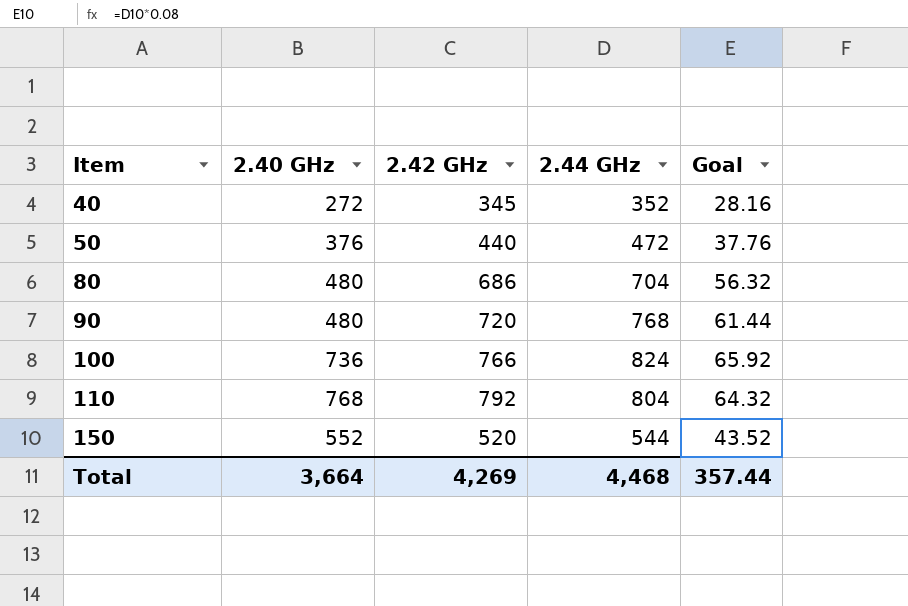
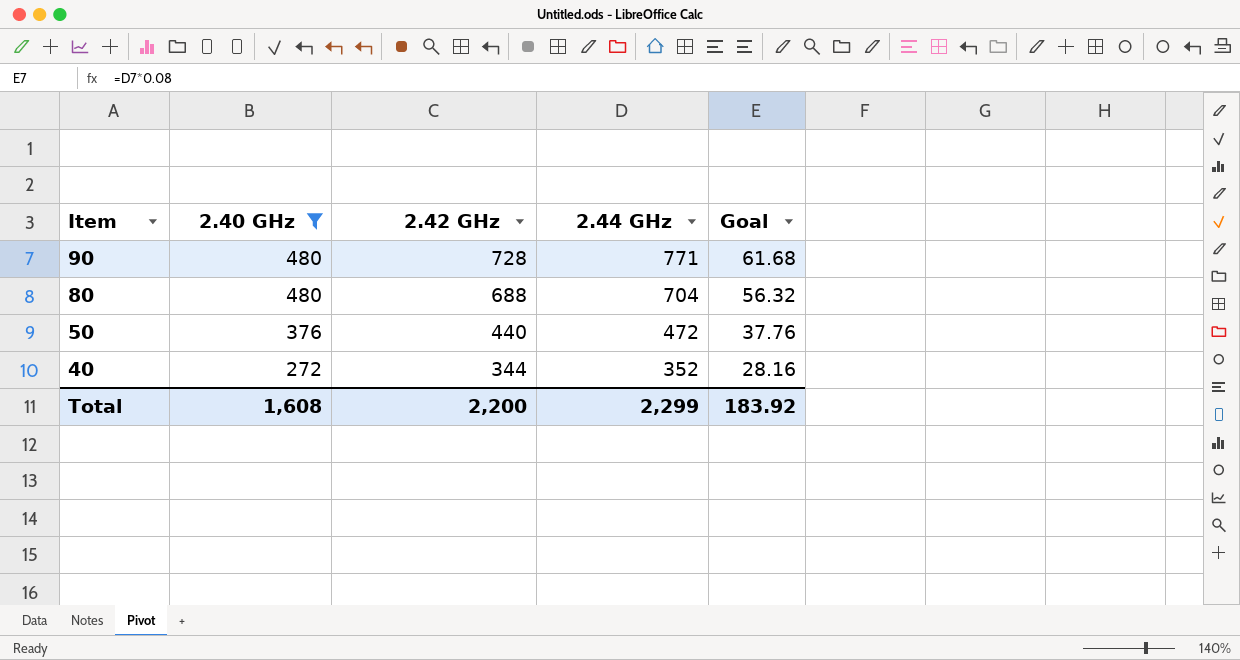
filter: none -> 2.40 GHz <= 480
row order: Item ascending -> Item descending
90 | 2.42 GHz: 720 -> 728
90 | 2.44 GHz: 768 -> 771
90 | Goal: 61.44 -> 61.68
80 | 2.42 GHz: 686 -> 688
40 | 2.42 GHz: 345 -> 344
Total | 2.40 GHz: 3,664 -> 1,608
Total | 2.42 GHz: 4,269 -> 2,200
Total | 2.44 GHz: 4,468 -> 2,299
Total | Goal: 357.44 -> 183.92

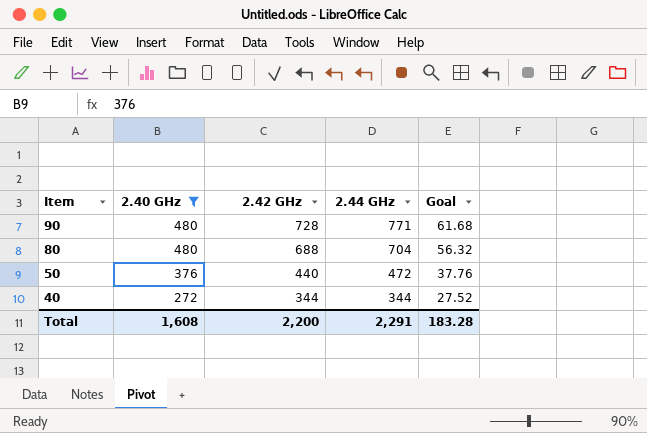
40 | 2.44 GHz: 352 -> 344
40 | Goal: 28.16 -> 27.52
Total | 2.44 GHz: 2,299 -> 2,291
Total | Goal: 183.92 -> 183.28

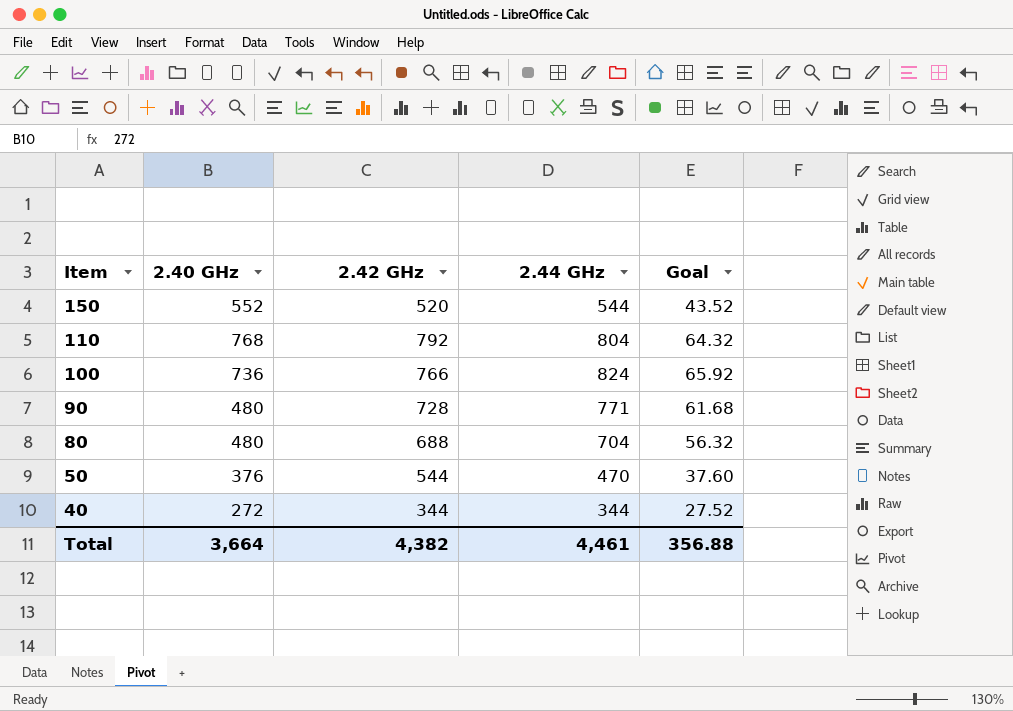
filter: 2.40 GHz <= 480 -> none
50 | 2.42 GHz: 440 -> 544
50 | 2.44 GHz: 472 -> 470
50 | Goal: 37.76 -> 37.60
Total | 2.40 GHz: 1,608 -> 3,664
Total | 2.42 GHz: 2,200 -> 4,382
Total | 2.44 GHz: 2,291 -> 4,461
Total | Goal: 183.28 -> 356.88

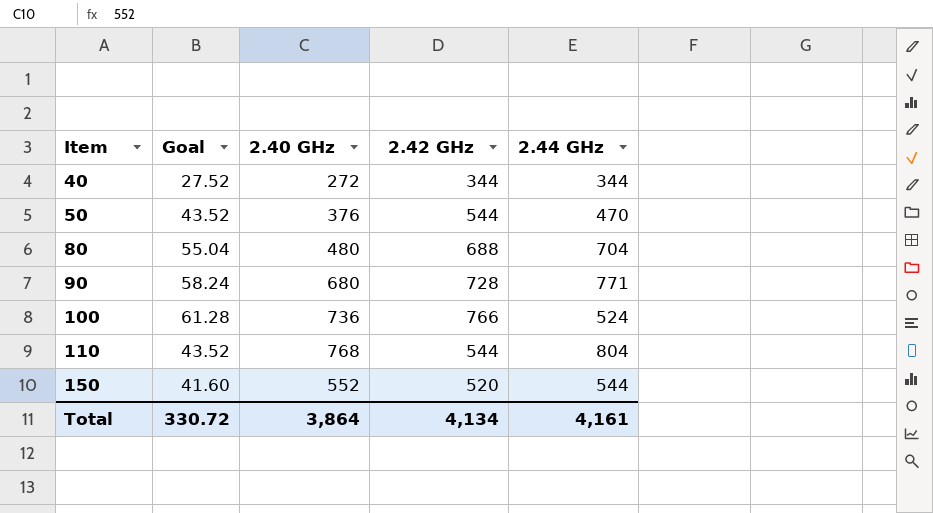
row order: Item descending -> Item ascending
column Goal | formula: [2.44 GHz] * 0.08 -> [2.42 GHz] * 0.08
column Goal | position: 5 -> 2
90 | 2.40 GHz: 480 -> 680
100 | 2.44 GHz: 824 -> 524
110 | 2.42 GHz: 792 -> 544
Total | Goal: 356.88 -> 330.72
Total | 2.40 GHz: 3,664 -> 3,864
Total | 2.42 GHz: 4,382 -> 4,134
Total | 2.44 GHz: 4,461 -> 4,161

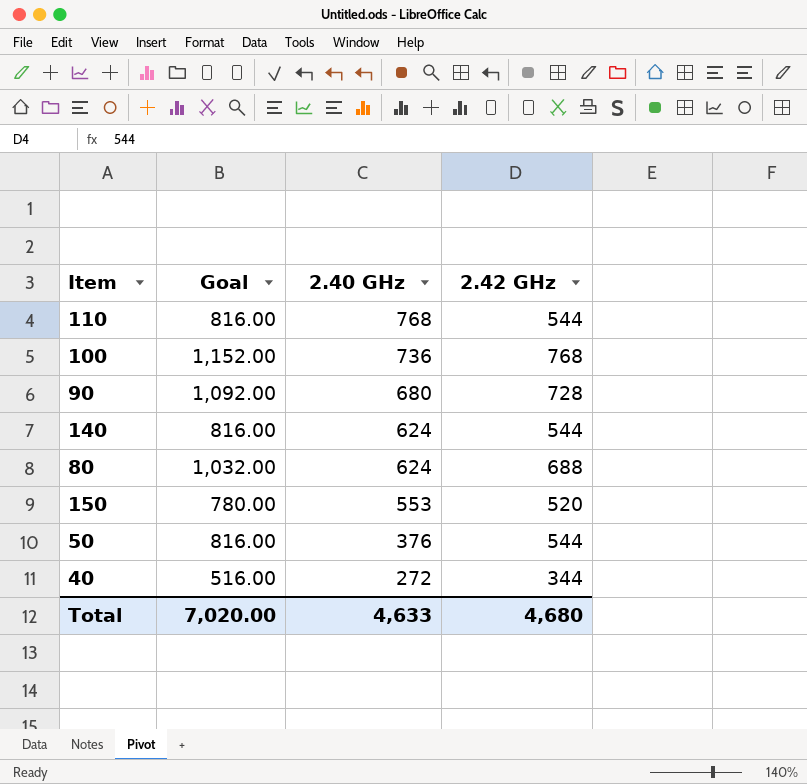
row order: Item ascending -> 2.40 GHz descending
column 2.44 GHz | position: 5 -> none
column Goal | formula: [2.42 GHz] * 0.08 -> [2.42 GHz] * 1.5
100 | 2.42 GHz: 766 -> 768
row 140: none -> 816.00 | 624 | 544
80 | 2.40 GHz: 480 -> 624
150 | 2.40 GHz: 552 -> 553
Total | Goal: 330.72 -> 7,020.00
Total | 2.40 GHz: 3,864 -> 4,633
Total | 2.42 GHz: 4,134 -> 4,680

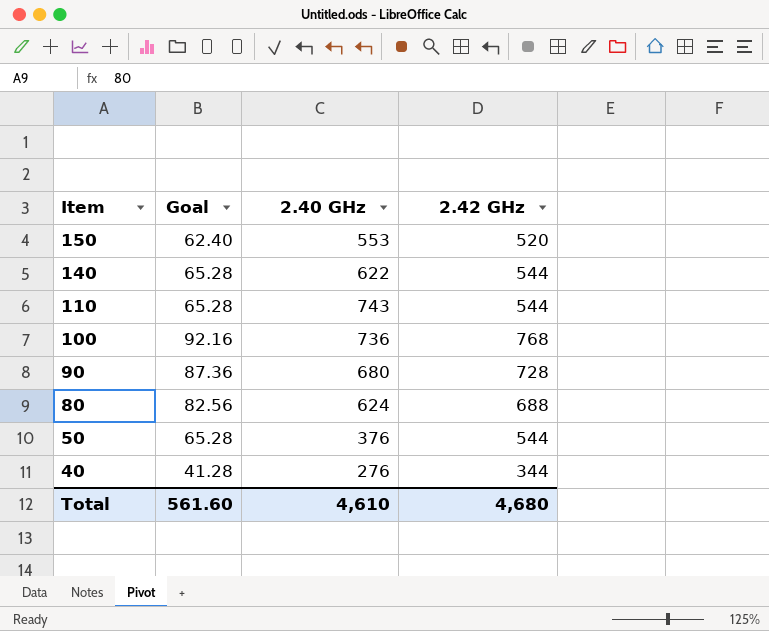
row order: 2.40 GHz descending -> Item descending
column Goal | formula: [2.42 GHz] * 1.5 -> [2.42 GHz] * 0.12
140 | 2.40 GHz: 624 -> 622
110 | 2.40 GHz: 768 -> 743
40 | 2.40 GHz: 272 -> 276
Total | Goal: 7,020.00 -> 561.60
Total | 2.40 GHz: 4,633 -> 4,610

